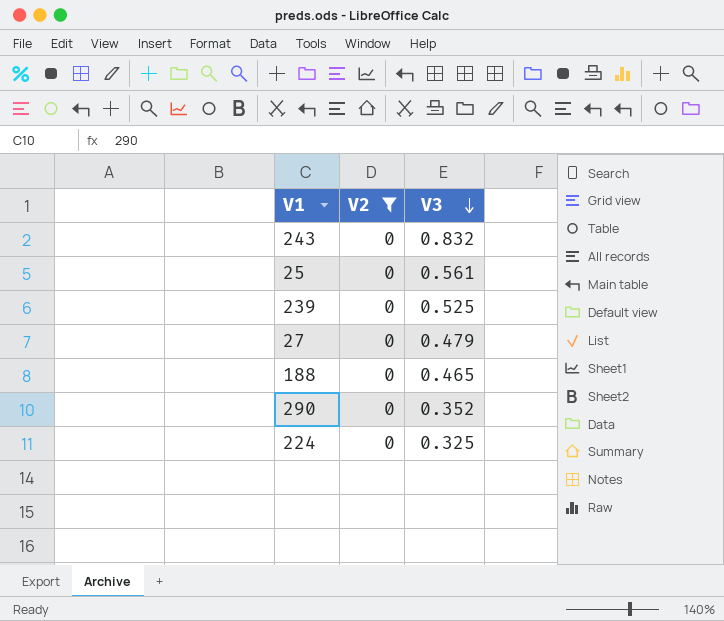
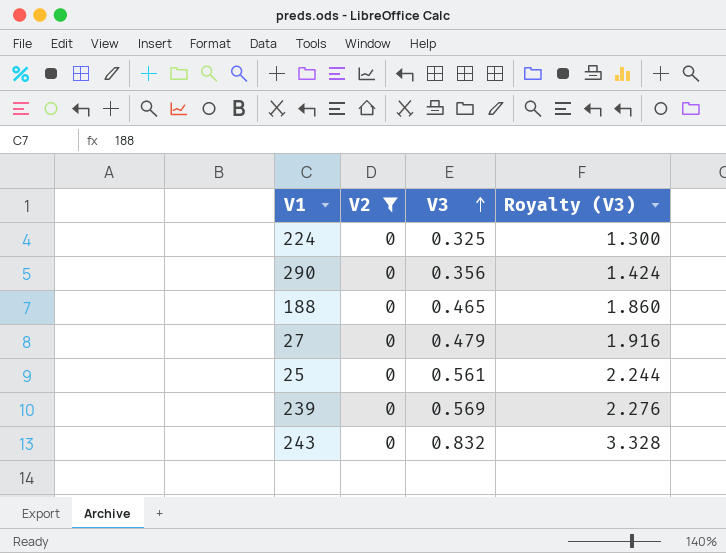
row order: V3 descending -> V3 ascending
column Royalty (V3) | formula: none -> [V3] * 4
290 | V3: 0.352 -> 0.356
239 | V3: 0.525 -> 0.569

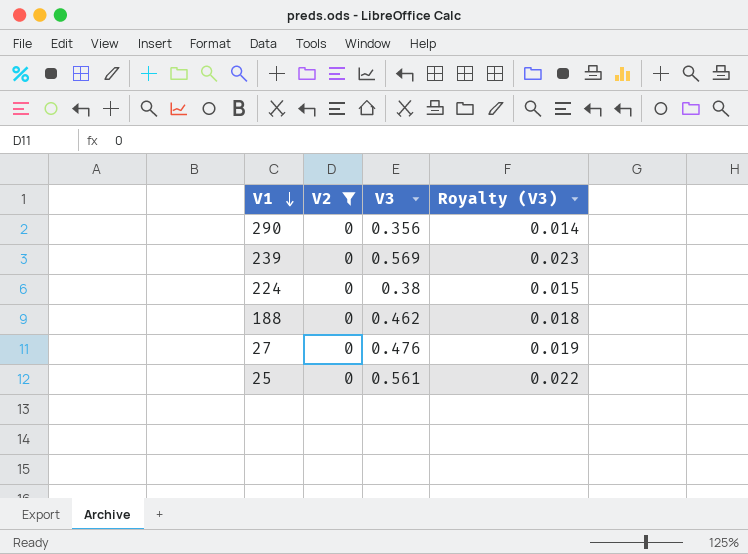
row order: V3 ascending -> V1 descending
column Royalty (V3) | formula: [V3] * 4 -> [V3] * 0.04
row 243: 0 | 0.832 | 3.328 -> none
224 | V3: 0.325 -> 0.38
188 | V3: 0.465 -> 0.462
27 | V3: 0.479 -> 0.476

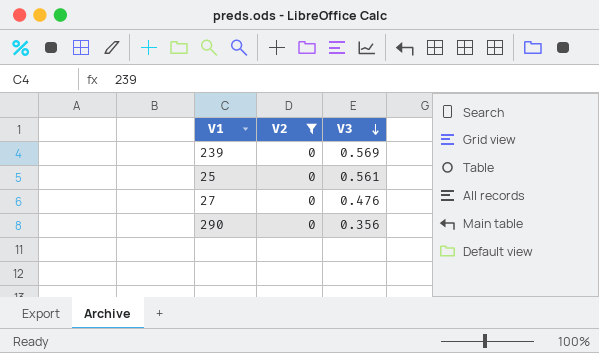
row order: V1 descending -> V3 descending
column Royalty (V3) | formula: [V3] * 0.04 -> none
row 224: 0 | 0.38 | 0.015 -> none
row 188: 0 | 0.462 | 0.018 -> none

